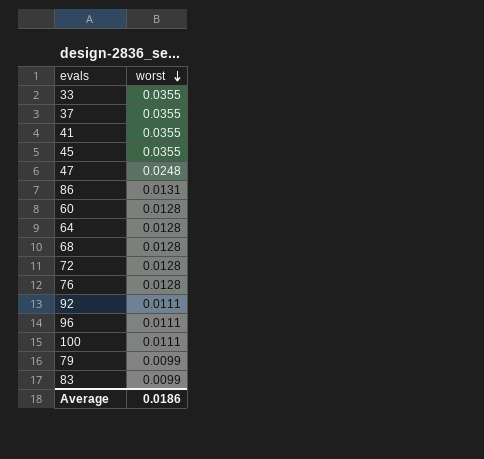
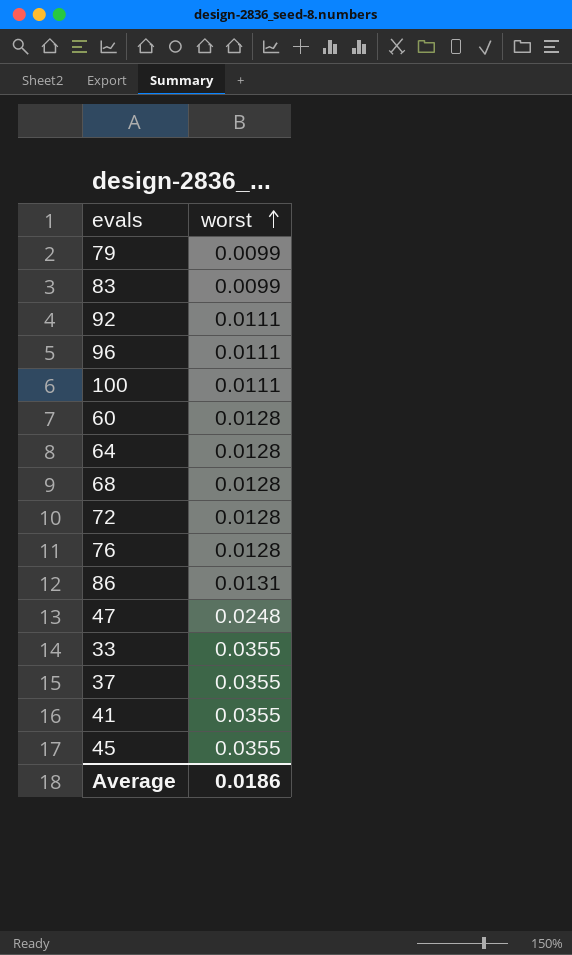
row order: worst descending -> worst ascending

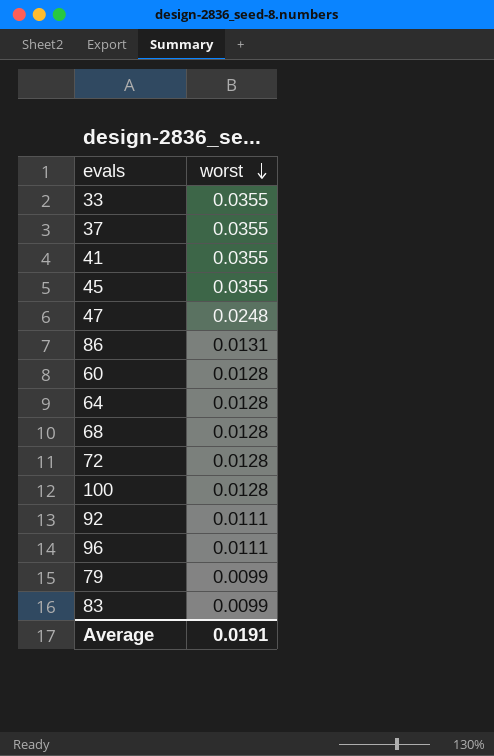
row order: worst ascending -> worst descending
row 76: 0.0128 -> none
100 | worst: 0.0111 -> 0.0128
Average | worst: 0.0186 -> 0.0191

